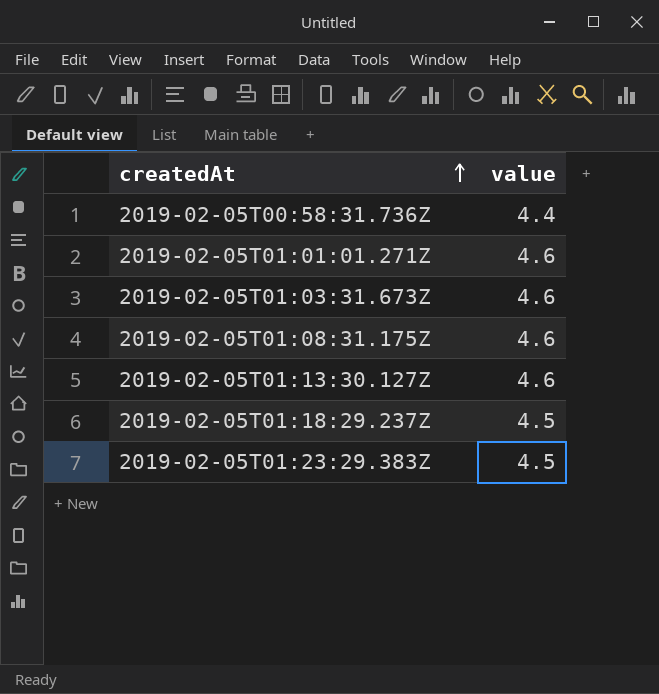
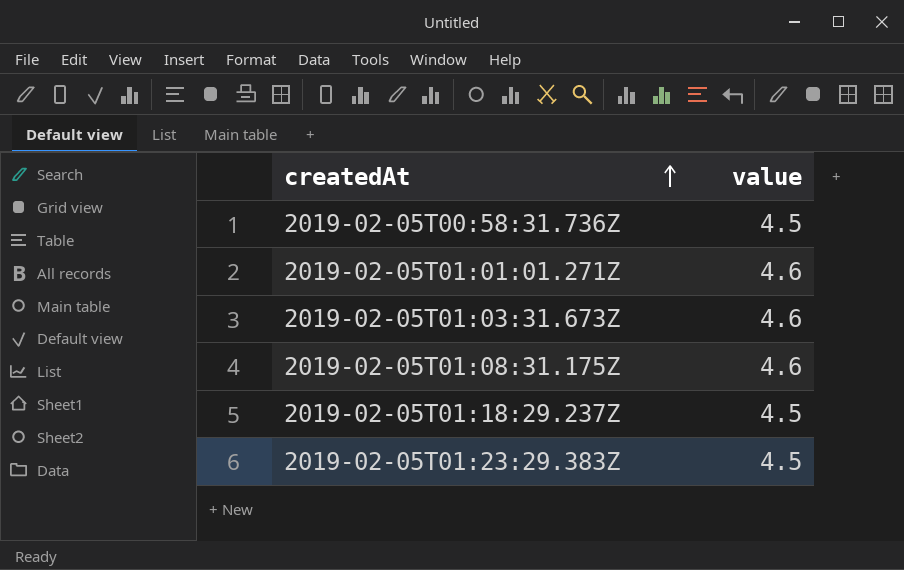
row 2019-02-05T01:13:30.127Z: 4.6 -> none
2019-02-05T00:58:31.736Z | value: 4.4 -> 4.5

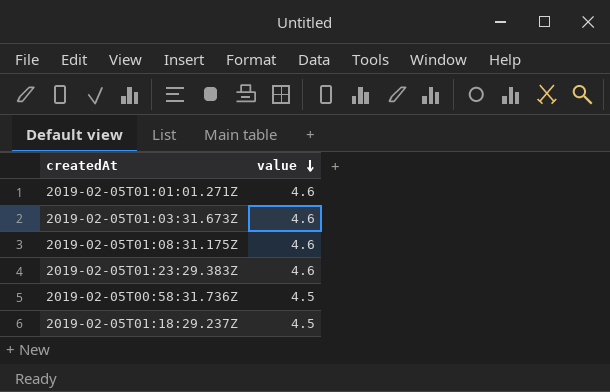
row order: createdAt ascending -> value descending
2019-02-05T01:23:29.383Z | value: 4.5 -> 4.6

